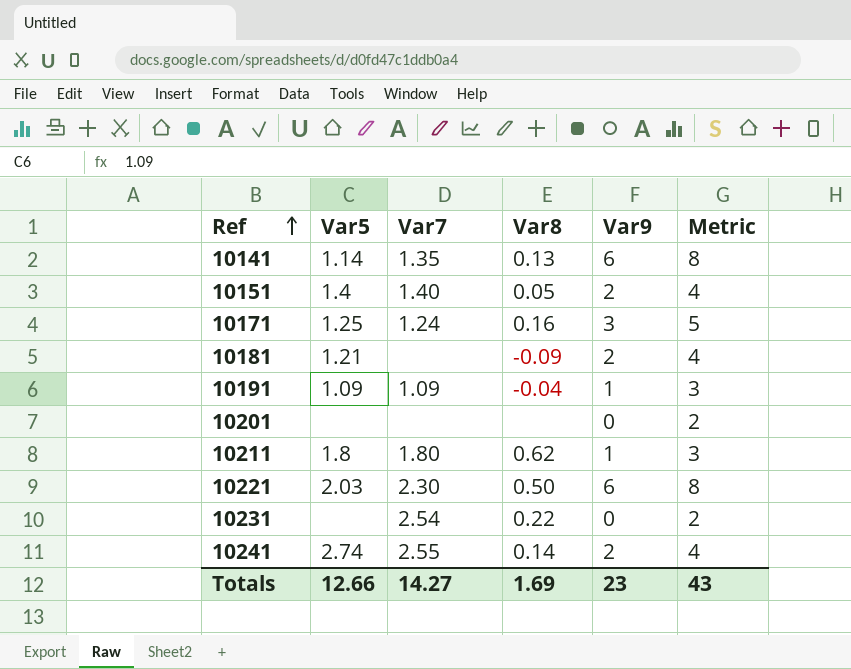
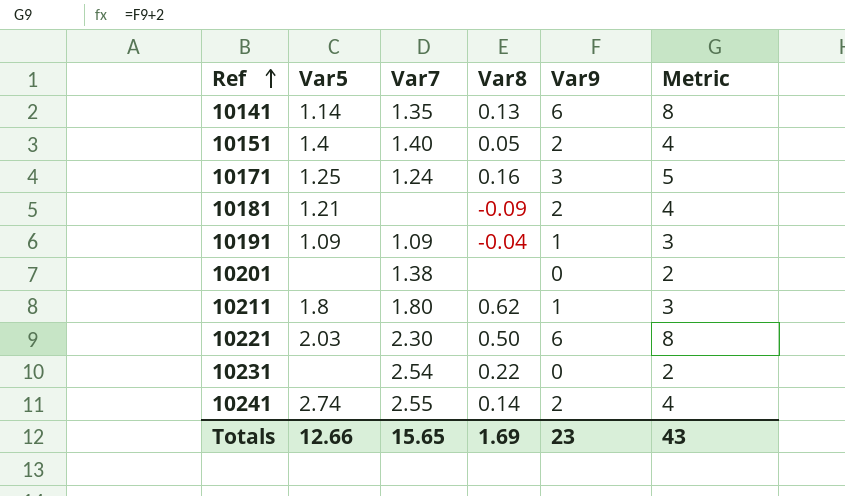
10201 | Var7: none -> 1.38
Totals | Var7: 14.27 -> 15.65

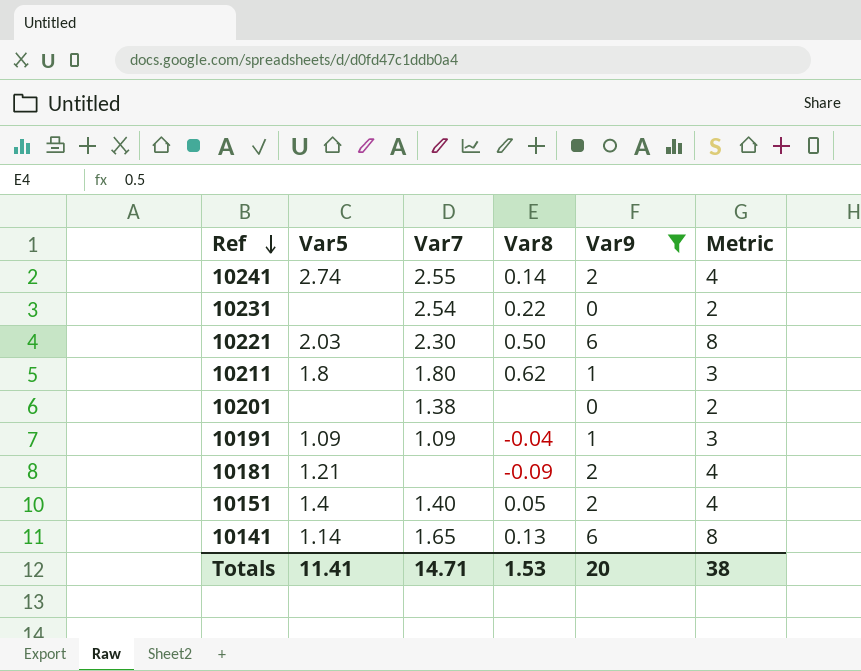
filter: none -> Var9 != 3
row order: Ref ascending -> Ref descending
10141 | Var7: 1.35 -> 1.65
Totals | Var5: 12.66 -> 11.41
Totals | Var7: 15.65 -> 14.71
Totals | Var8: 1.69 -> 1.53
Totals | Var9: 23 -> 20
Totals | Metric: 43 -> 38

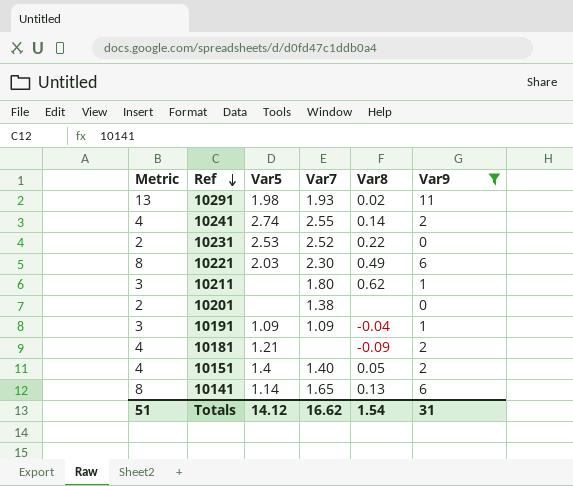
column Metric | position: 6 -> 1
row 10291: none -> 13 | 1.98 | 1.93 | 0.02 | 11
10231 | Var5: none -> 2.53
10231 | Var7: 2.54 -> 2.52
10221 | Var8: 0.50 -> 0.49
10211 | Var5: 1.8 -> none
Totals | Metric: 38 -> 51
Totals | Var5: 11.41 -> 14.12
Totals | Var7: 14.71 -> 16.62
Totals | Var8: 1.53 -> 1.54
Totals | Var9: 20 -> 31

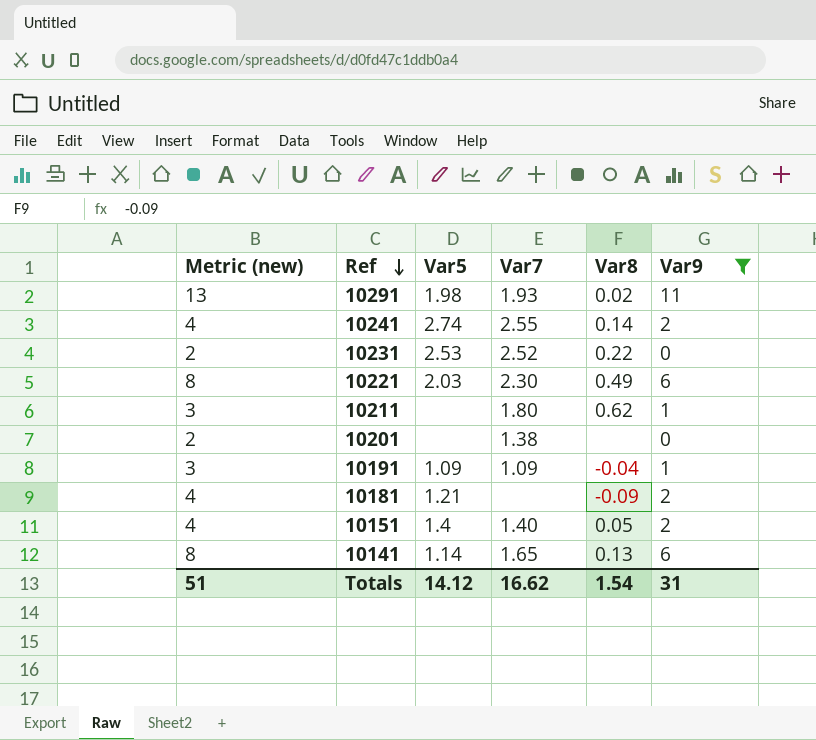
column name: Metric -> Metric (new)

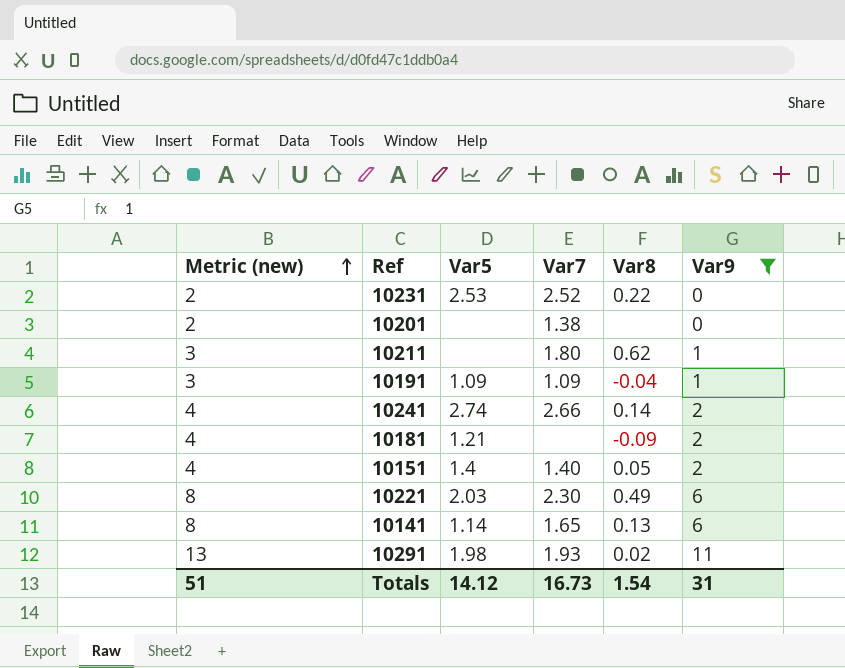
row order: Ref descending -> Metric (new) ascending
10241 | Var7: 2.55 -> 2.66
Totals | Var7: 16.62 -> 16.73

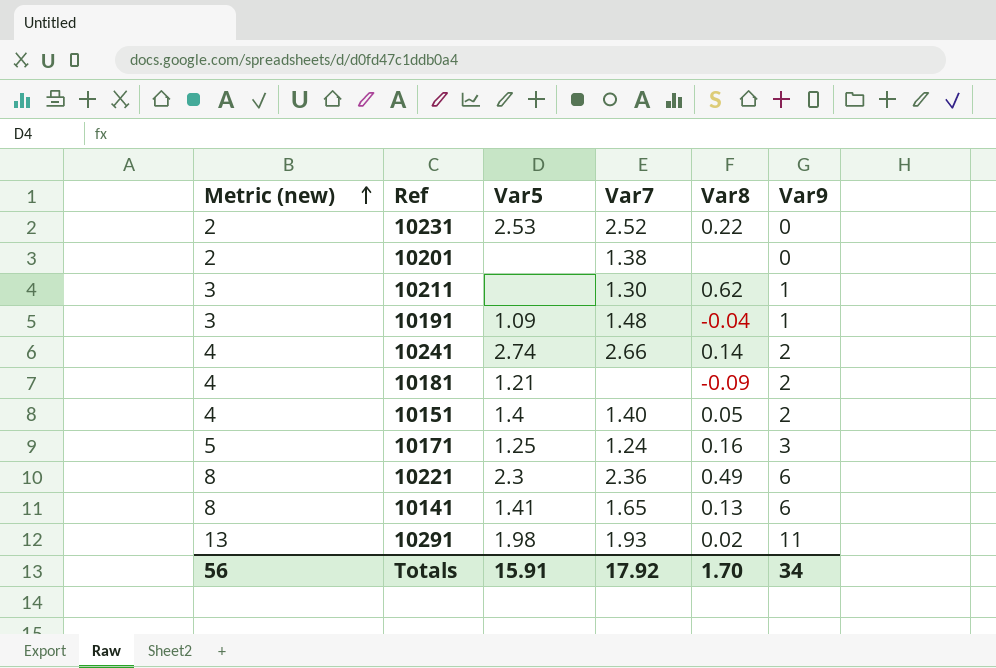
filter: Var9 != 3 -> none
10211 | Var7: 1.80 -> 1.30
10191 | Var7: 1.09 -> 1.48
10221 | Var5: 2.03 -> 2.3
10221 | Var7: 2.30 -> 2.36
10141 | Var5: 1.14 -> 1.41
Totals | Metric (new): 51 -> 56
Totals | Var5: 14.12 -> 15.91
Totals | Var7: 16.73 -> 17.92
Totals | Var8: 1.54 -> 1.70
Totals | Var9: 31 -> 34

